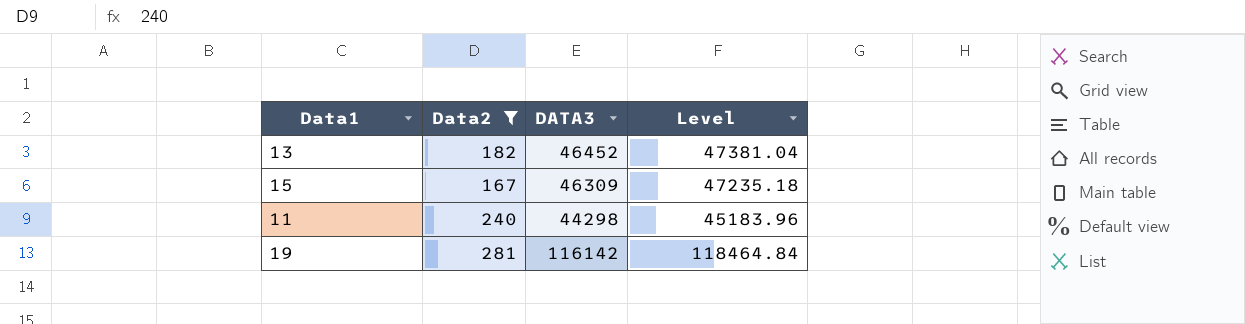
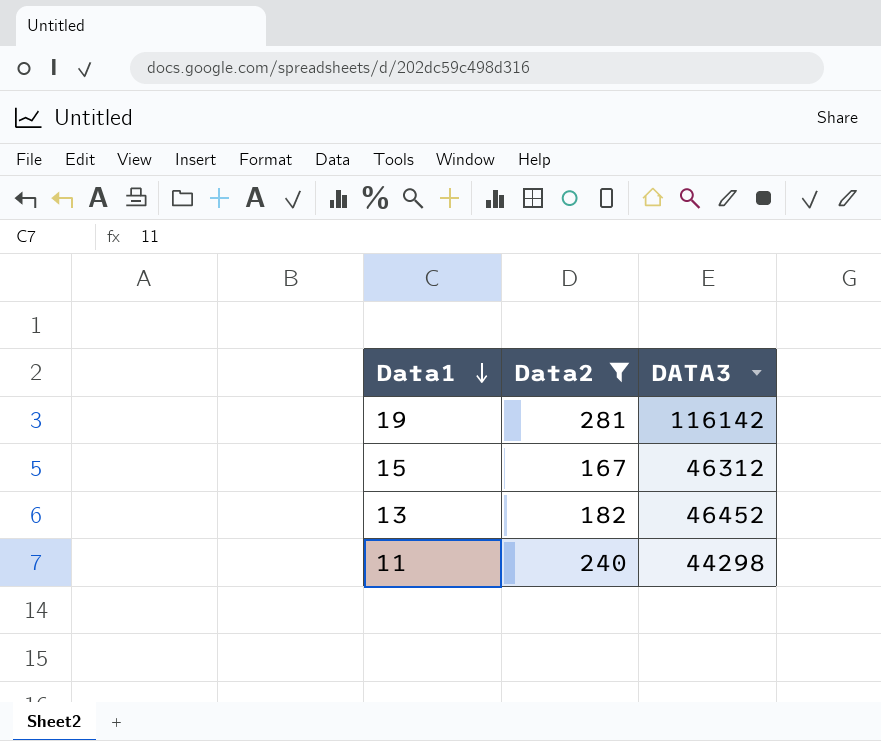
row order: none -> Data1 descending
column Level | formula: [DATA3] * 1.02 -> none
15 | DATA3: 46309 -> 46312

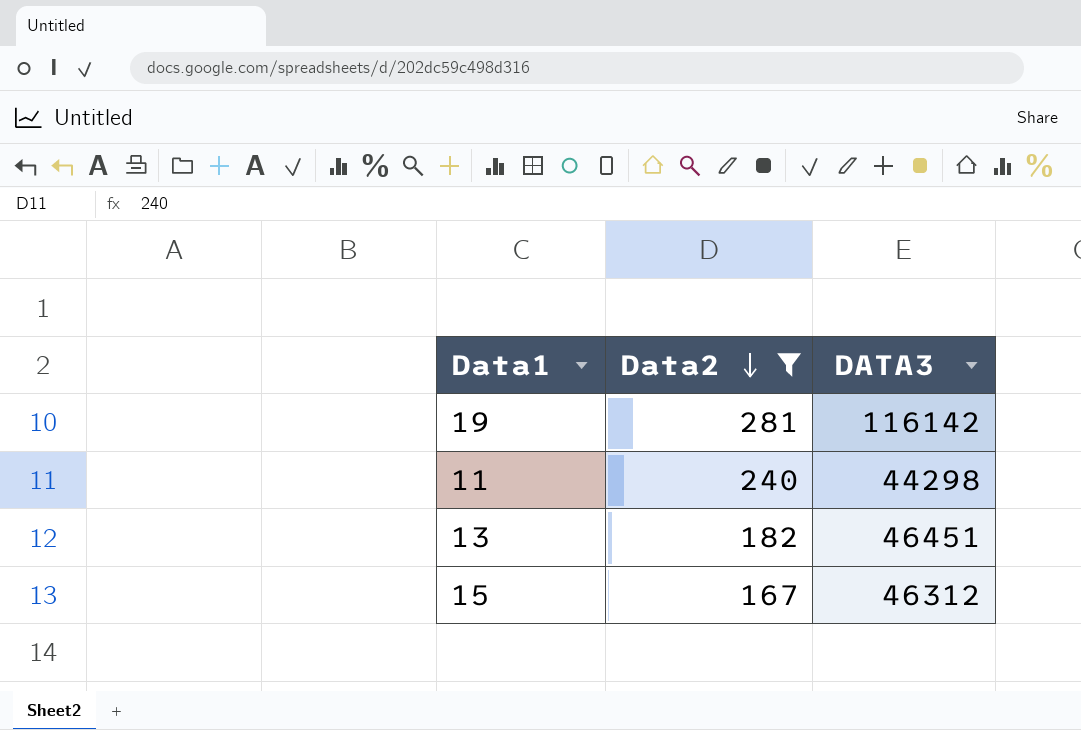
row order: Data1 descending -> Data2 descending
13 | DATA3: 46452 -> 46451

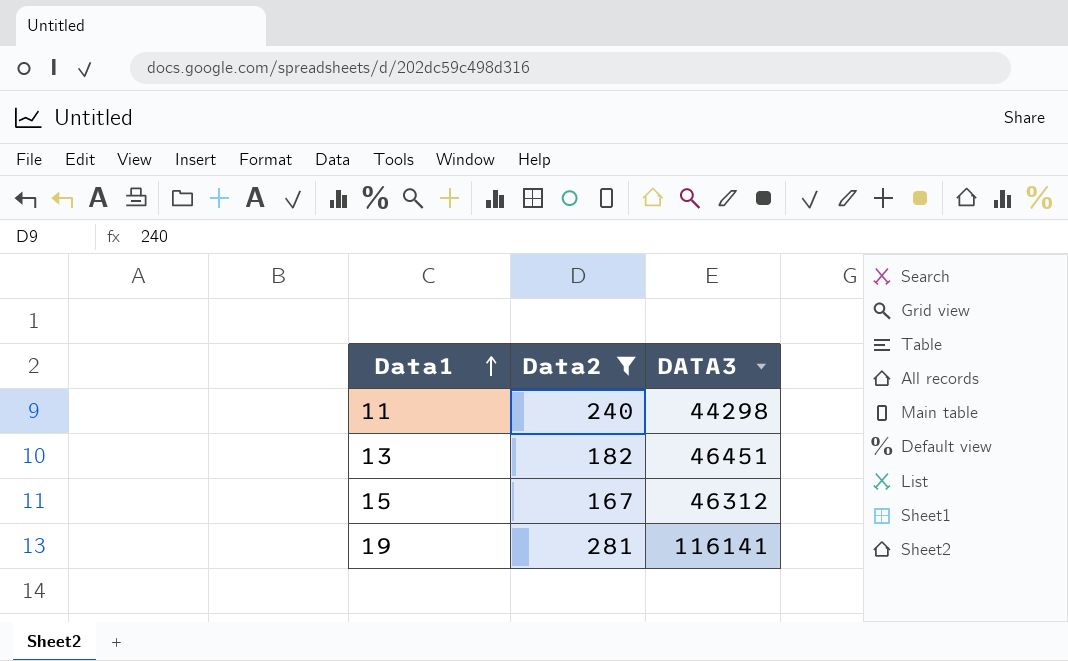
row order: Data2 descending -> Data1 ascending
19 | DATA3: 116142 -> 116141

